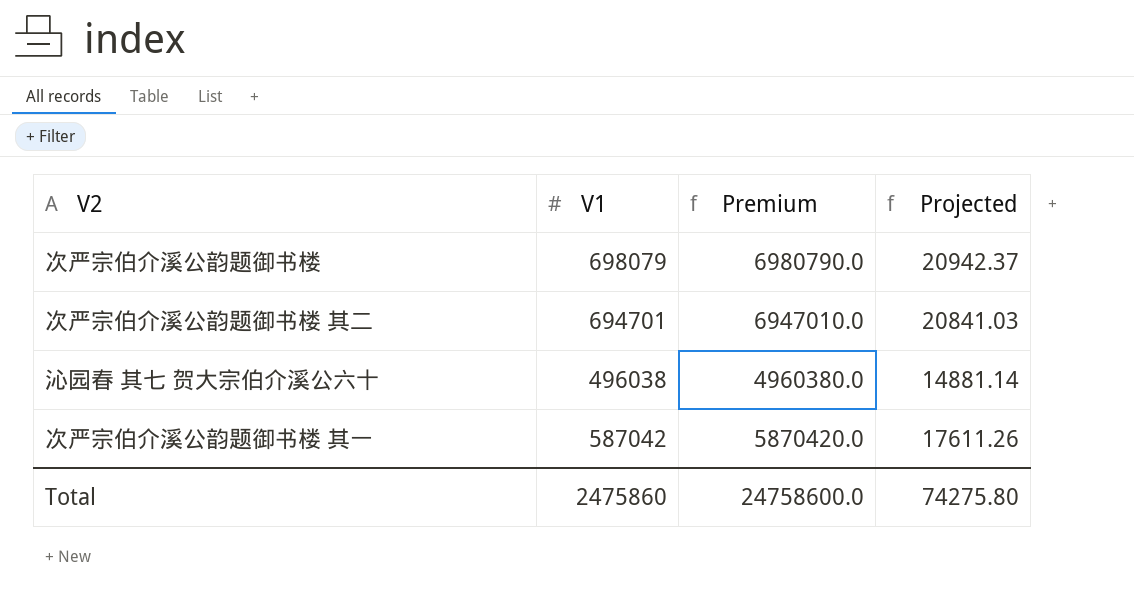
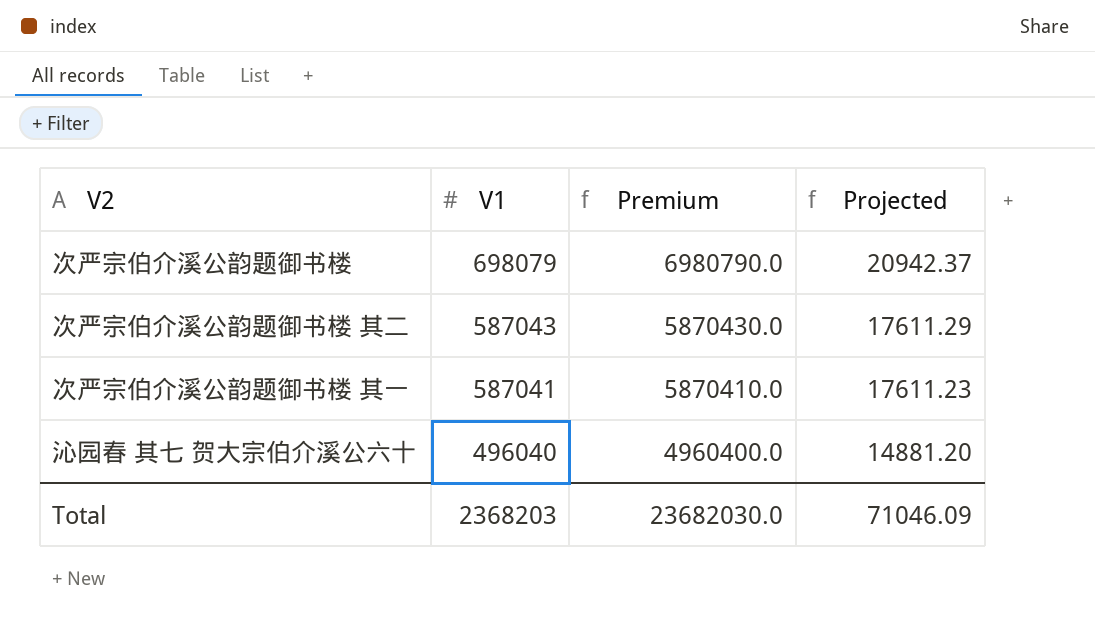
row order: none -> V1 descending
次严宗伯介溪公韵题御书楼 其二 | V1: 694701 -> 587043
次严宗伯介溪公韵题御书楼 其二 | Premium: 6947010.0 -> 5870430.0
次严宗伯介溪公韵题御书楼 其二 | Projected: 20841.03 -> 17611.29
次严宗伯介溪公韵题御书楼 其一 | V1: 587042 -> 587041
次严宗伯介溪公韵题御书楼 其一 | Premium: 5870420.0 -> 5870410.0
次严宗伯介溪公韵题御书楼 其一 | Projected: 17611.26 -> 17611.23
沁园春 其七 贺大宗伯介溪公六十 | V1: 496038 -> 496040
沁园春 其七 贺大宗伯介溪公六十 | Premium: 4960380.0 -> 4960400.0
沁园春 其七 贺大宗伯介溪公六十 | Projected: 14881.14 -> 14881.20
Total | V1: 2475860 -> 2368203
Total | Premium: 24758600.0 -> 23682030.0
Total | Projected: 74275.80 -> 71046.09

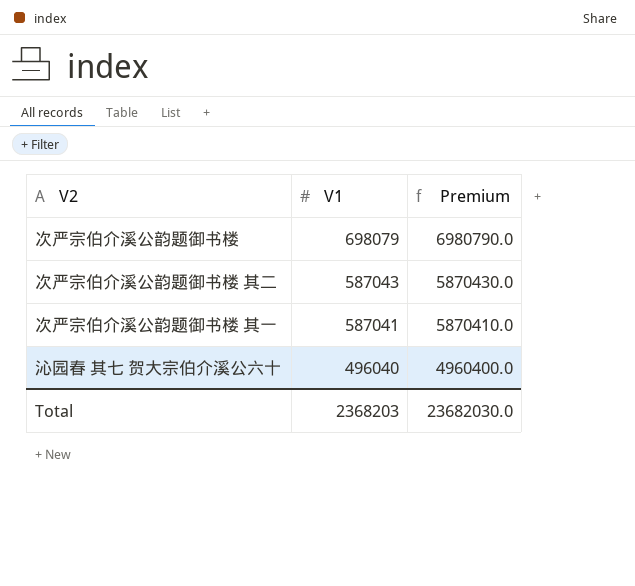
column Projected | formula: [V1] * 0.03 -> none

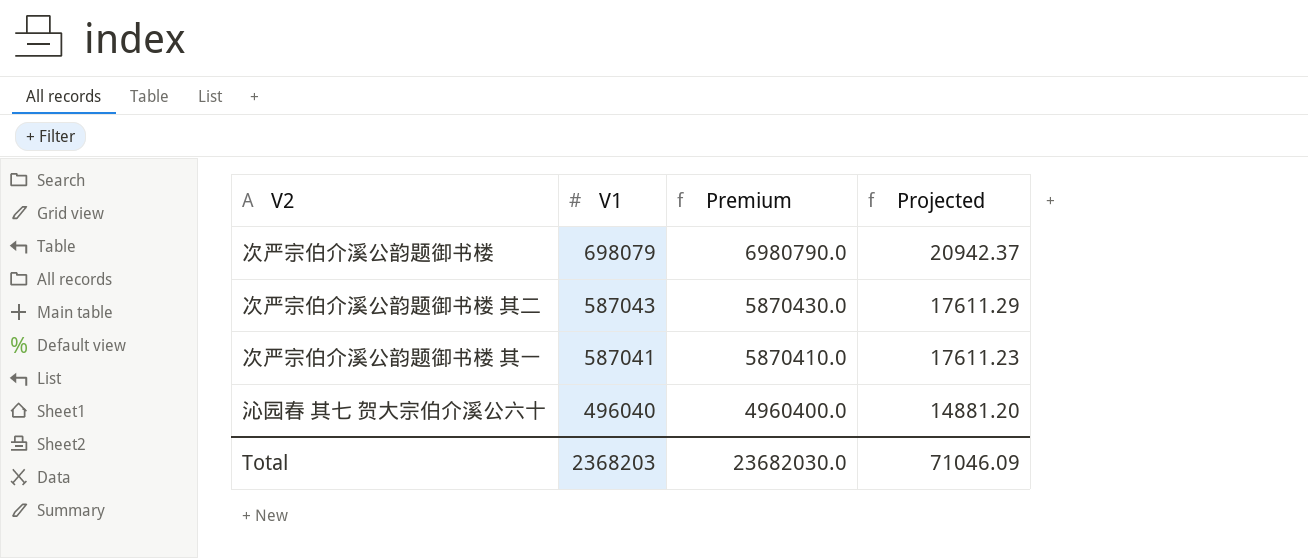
column Projected | formula: none -> [V1] * 0.03

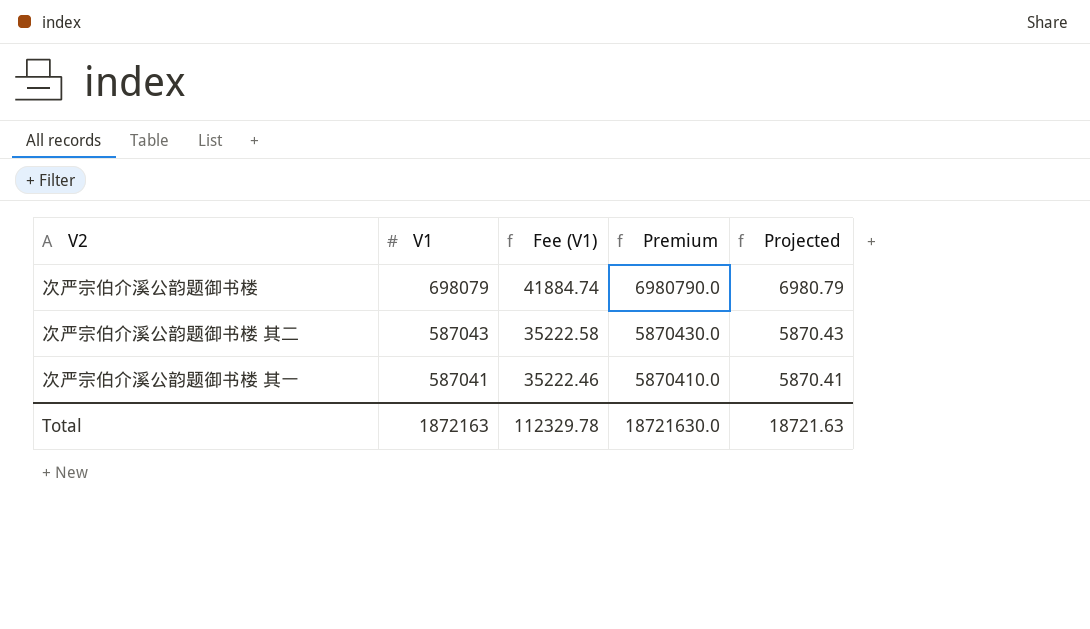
column Fee (V1) | formula: none -> [V1] * 0.06
column Projected | formula: [V1] * 0.03 -> [V1] * 0.01
row 沁园春 其七 贺大宗伯介溪公六十: 496040 | 4960400.0 | 14881.20 -> none
Total | V1: 2368203 -> 1872163
Total | Premium: 23682030.0 -> 18721630.0
Total | Projected: 71046.09 -> 18721.63

